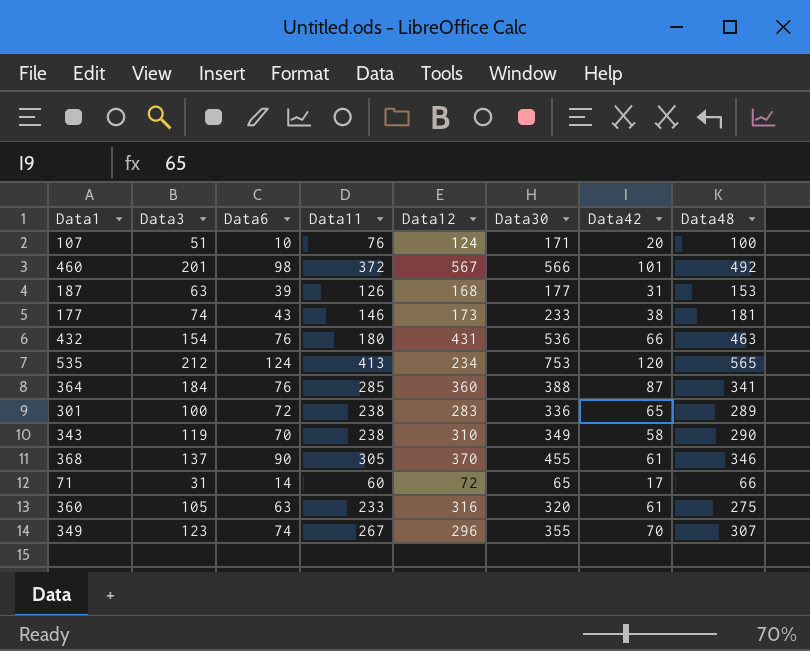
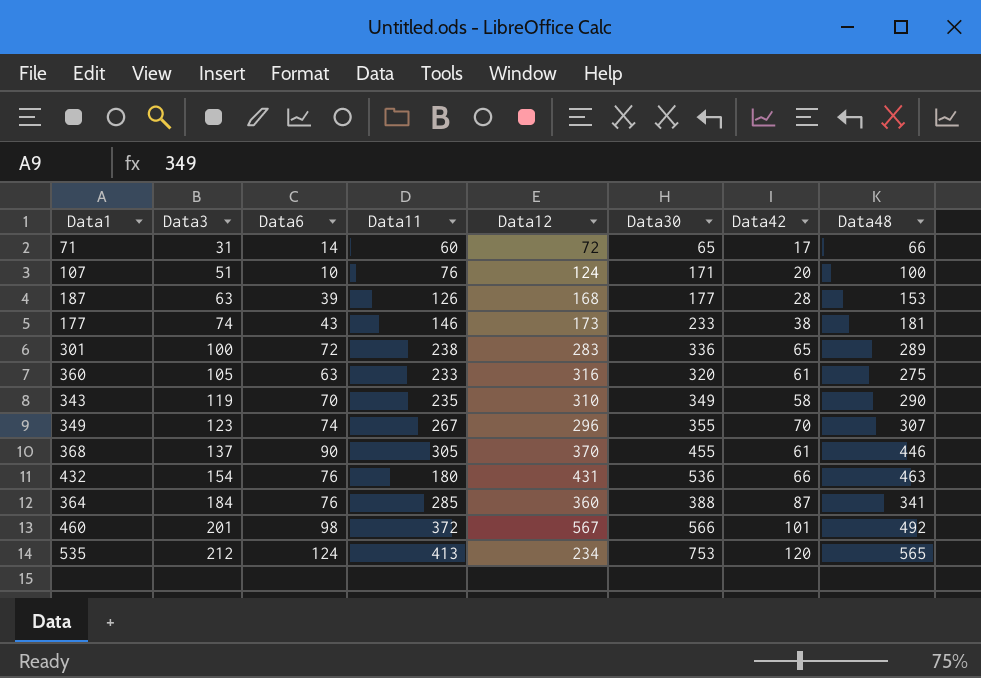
row order: none -> Data3 ascending
187 | Data42: 31 -> 28
343 | Data11: 238 -> 235
368 | Data48: 346 -> 446

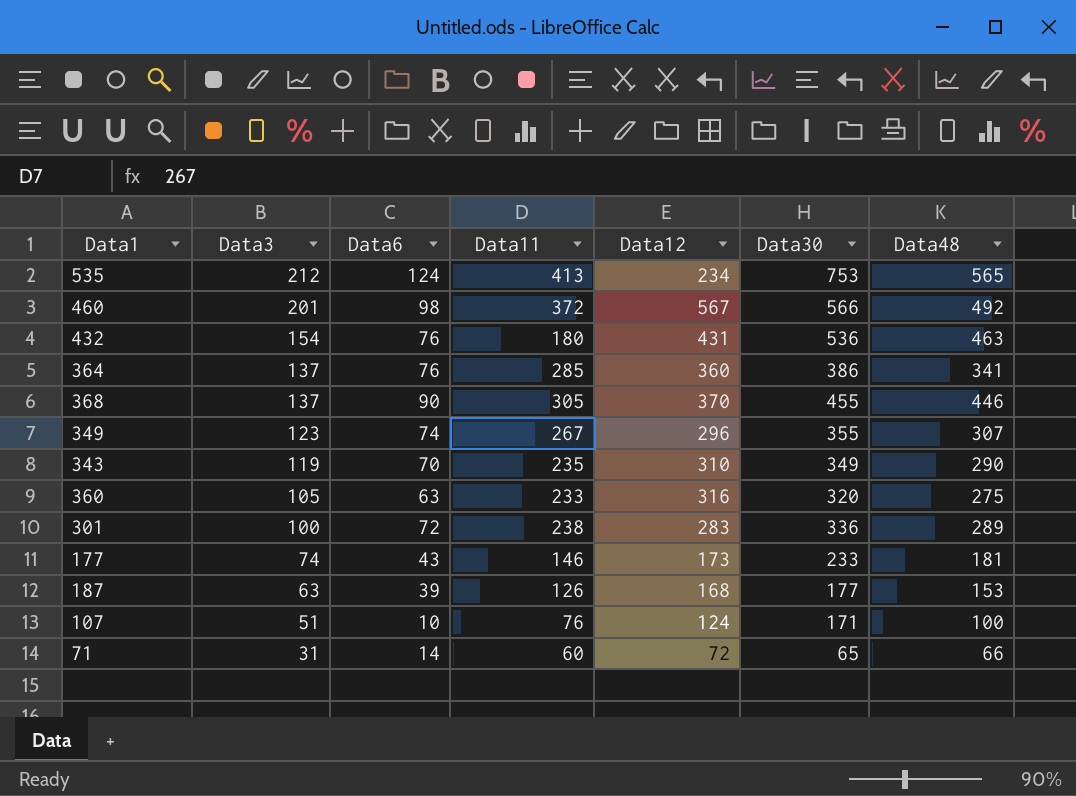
row order: Data3 ascending -> Data3 descending
column Data42 | position: 7 -> none
364 | Data3: 184 -> 137
364 | Data30: 388 -> 386

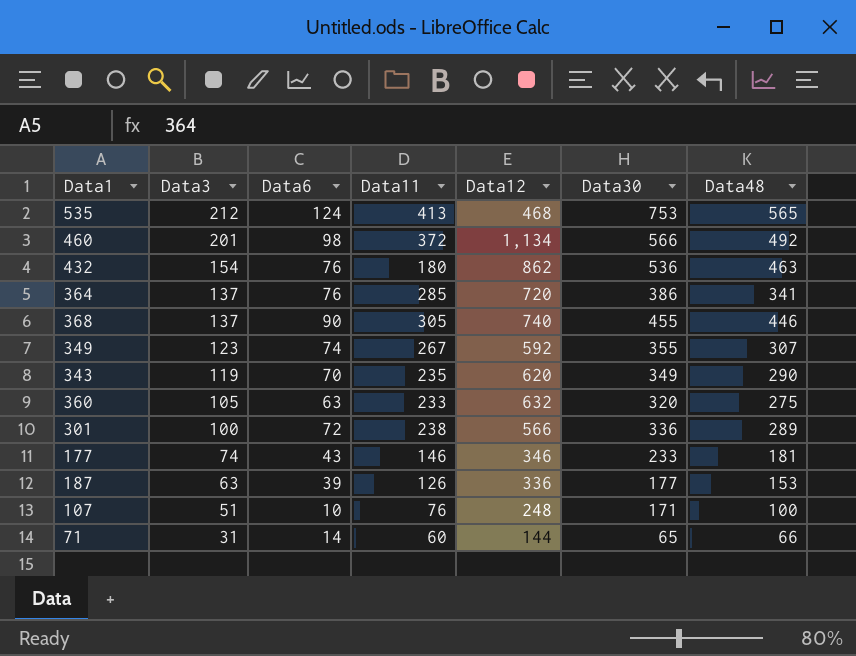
535 | Data12: 234 -> 468
460 | Data12: 567 -> 1,134
432 | Data12: 431 -> 862
364 | Data12: 360 -> 720
368 | Data12: 370 -> 740
349 | Data12: 296 -> 592
343 | Data12: 310 -> 620
360 | Data12: 316 -> 632
301 | Data12: 283 -> 566
177 | Data12: 173 -> 346
187 | Data12: 168 -> 336
107 | Data12: 124 -> 248
71 | Data12: 72 -> 144

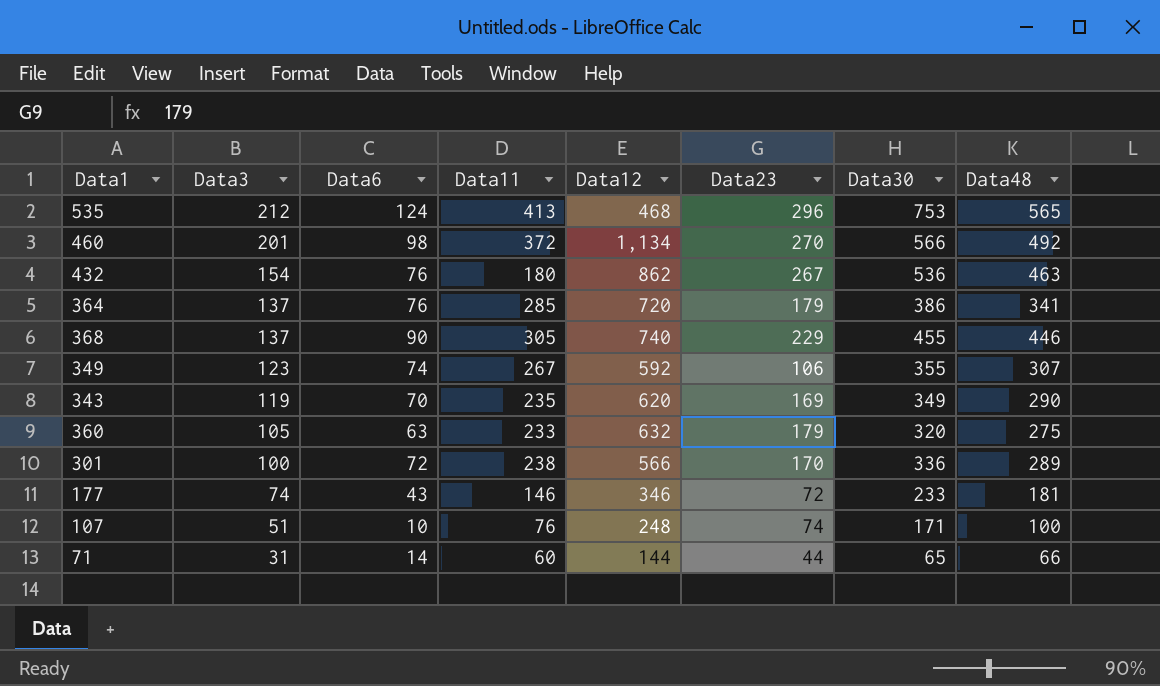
column Data23 | position: none -> 6
row 187: 63 | 39 | 126 | 336 | 177 | 153 -> none

